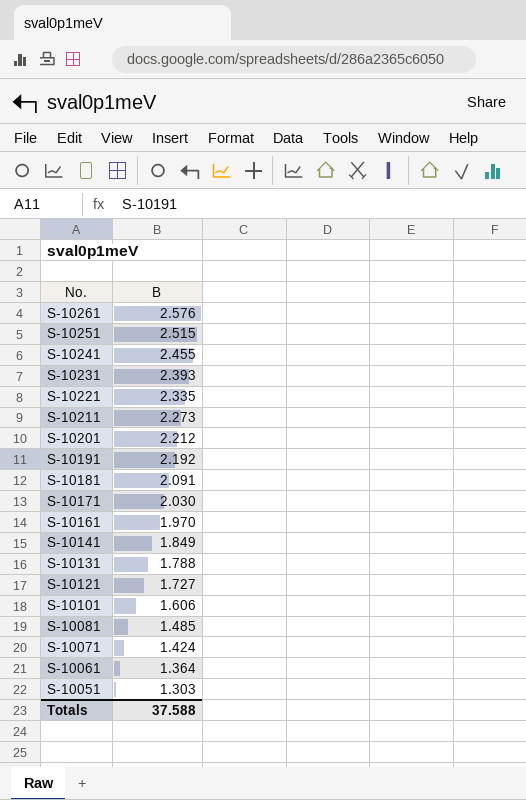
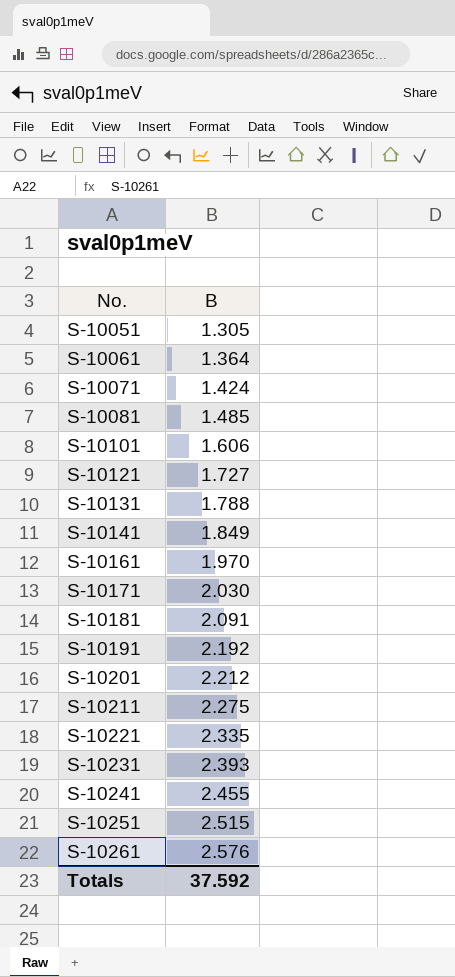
row order: No. descending -> No. ascending
S-10051 | B: 1.303 -> 1.305
S-10211 | B: 2.273 -> 2.275
Totals | B: 37.588 -> 37.592

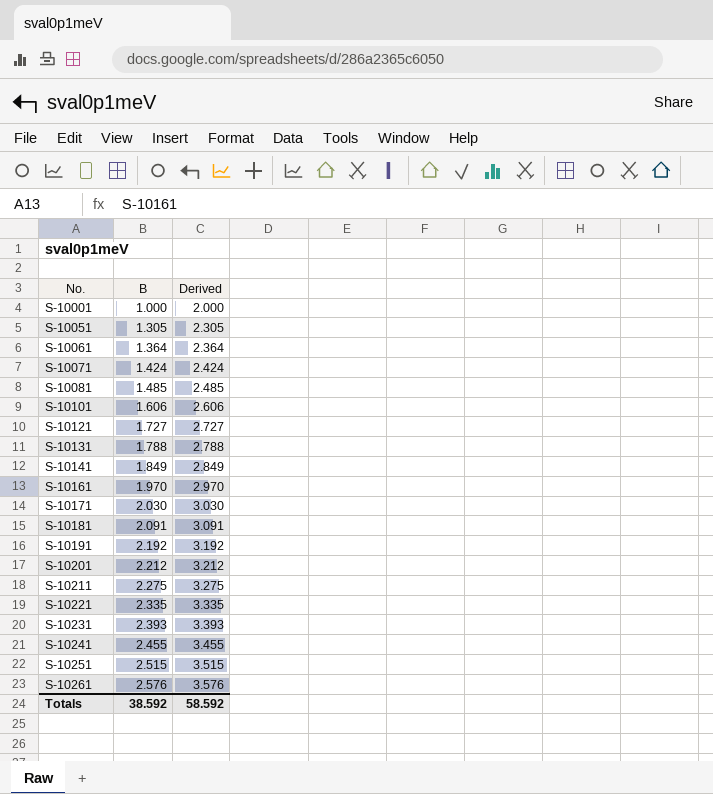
column Derived | formula: none -> [B] + 1
row S-10001: none -> 1.000 | 2.000
Totals | B: 37.592 -> 38.592

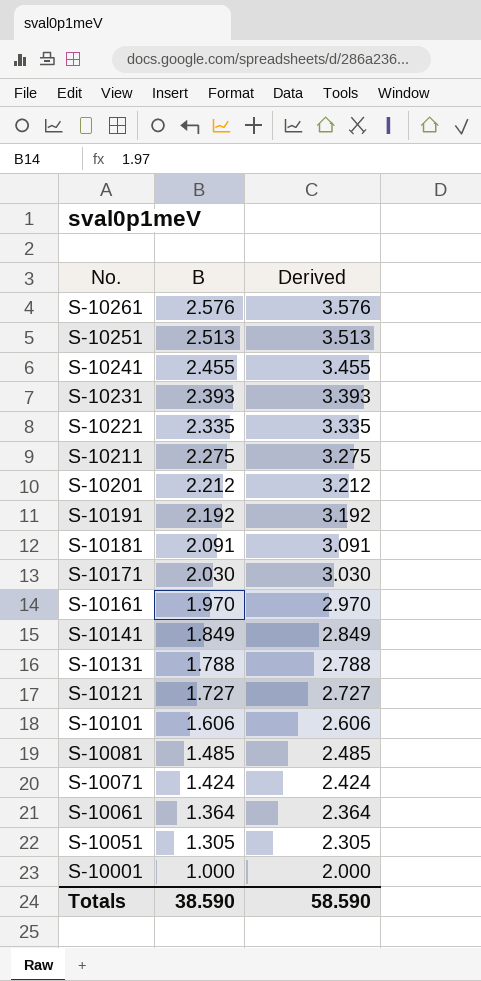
row order: No. ascending -> No. descending
S-10251 | B: 2.515 -> 2.513
S-10251 | Derived: 3.515 -> 3.513
Totals | B: 38.592 -> 38.590
Totals | Derived: 58.592 -> 58.590

